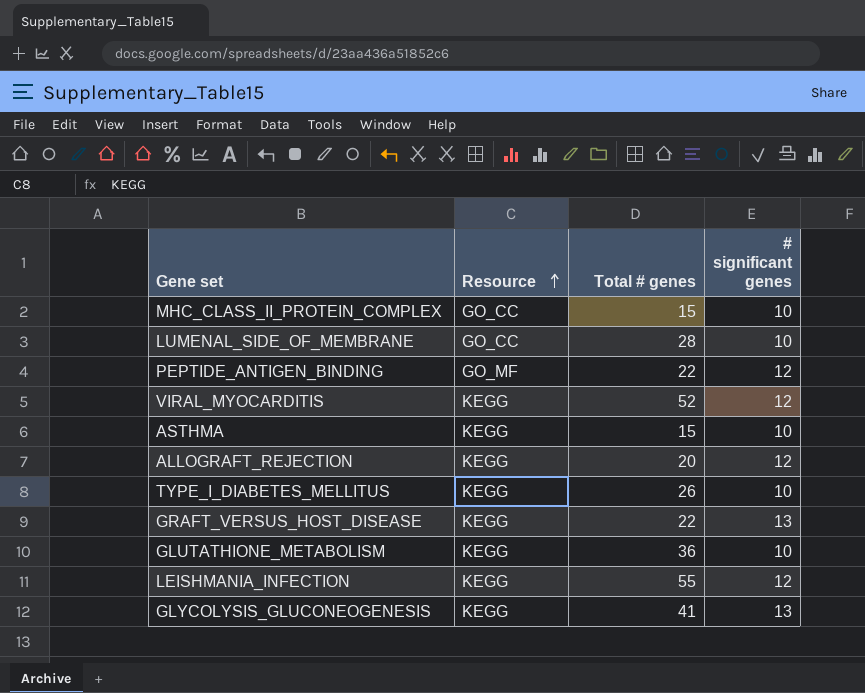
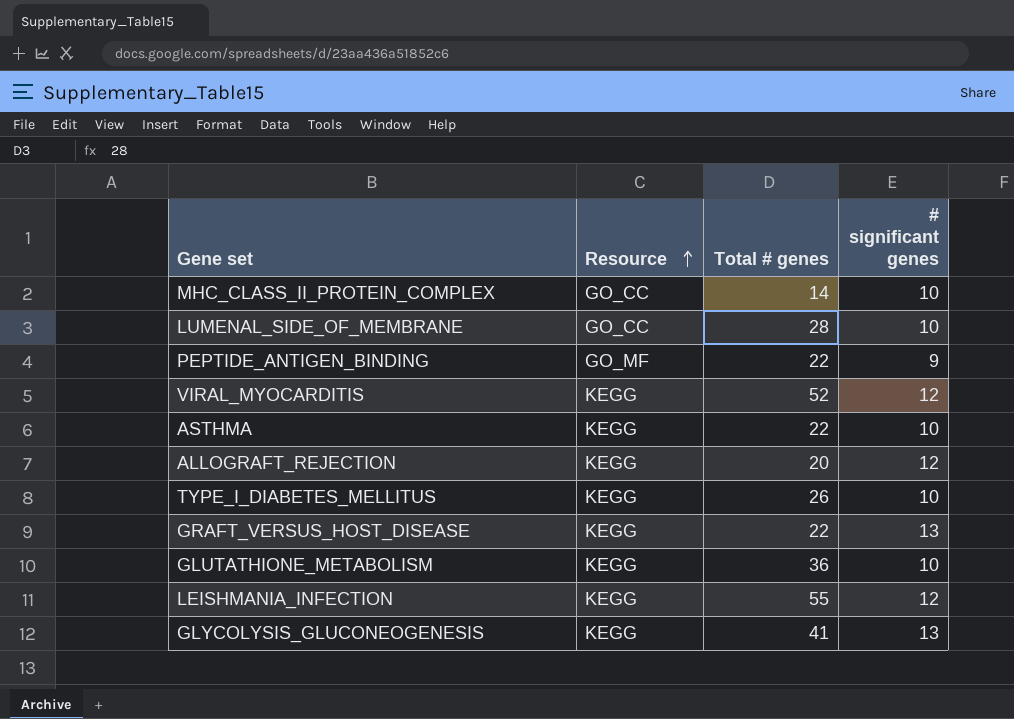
MHC_CLASS_II_PROTEIN_COMPLEX | Total # genes: 15 -> 14
PEPTIDE_ANTIGEN_BINDING | # significant genes: 12 -> 9
ASTHMA | Total # genes: 15 -> 22

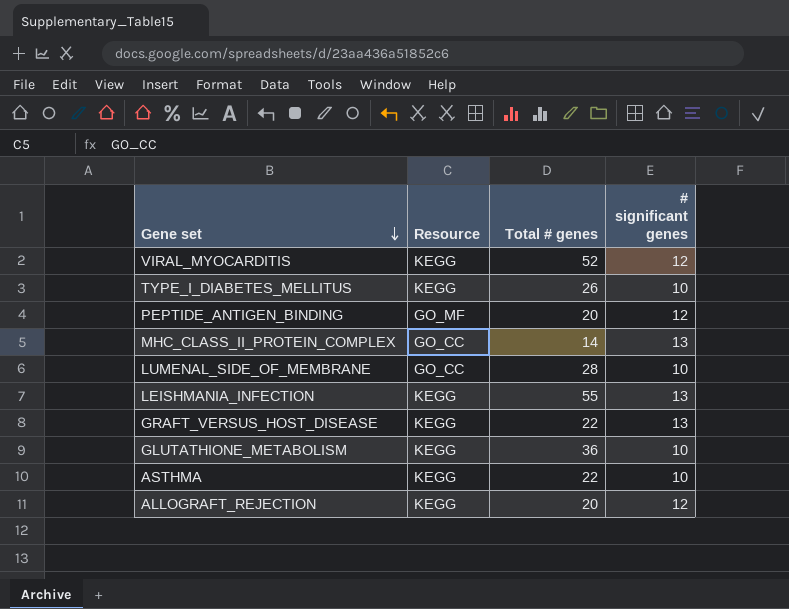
row order: Resource ascending -> Gene set descending
row GLYCOLYSIS_GLUCONEOGENESIS: KEGG | 41 | 13 -> none
PEPTIDE_ANTIGEN_BINDING | Total # genes: 22 -> 20
PEPTIDE_ANTIGEN_BINDING | # significant genes: 9 -> 12
MHC_CLASS_II_PROTEIN_COMPLEX | # significant genes: 10 -> 13
LEISHMANIA_INFECTION | # significant genes: 12 -> 13

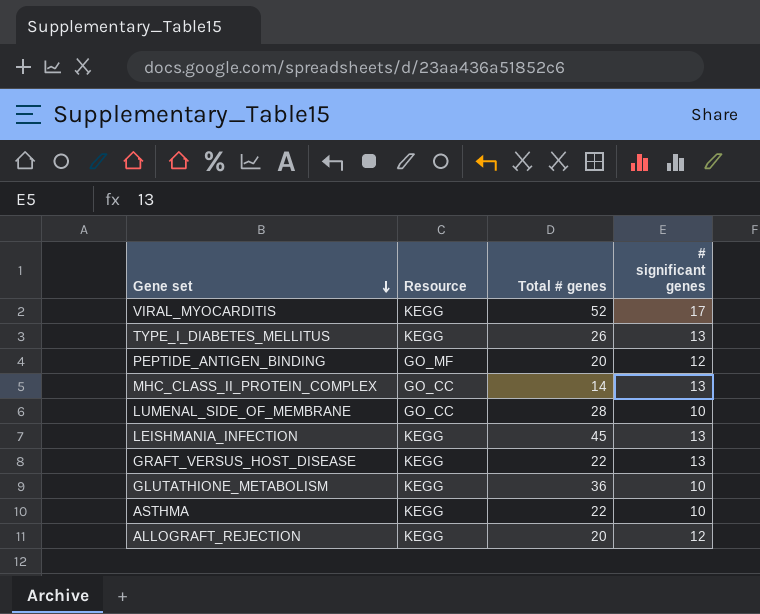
VIRAL_MYOCARDITIS | # significant genes: 12 -> 17
TYPE_I_DIABETES_MELLITUS | # significant genes: 10 -> 13
LEISHMANIA_INFECTION | Total # genes: 55 -> 45

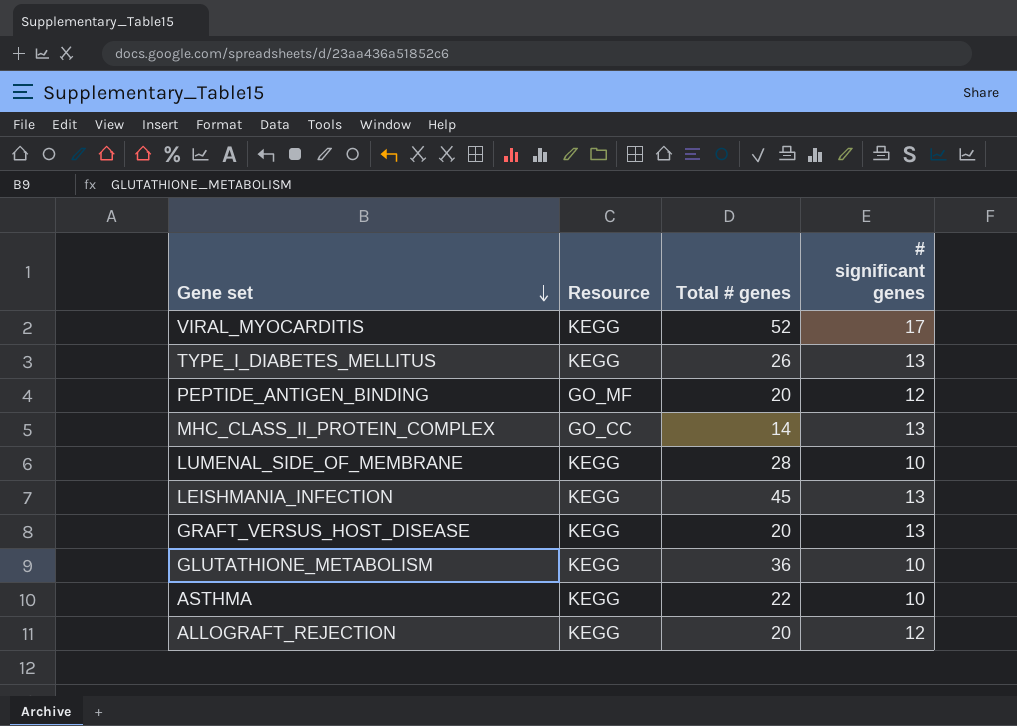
LUMENAL_SIDE_OF_MEMBRANE | Resource: GO_CC -> KEGG
GRAFT_VERSUS_HOST_DISEASE | Total # genes: 22 -> 20

